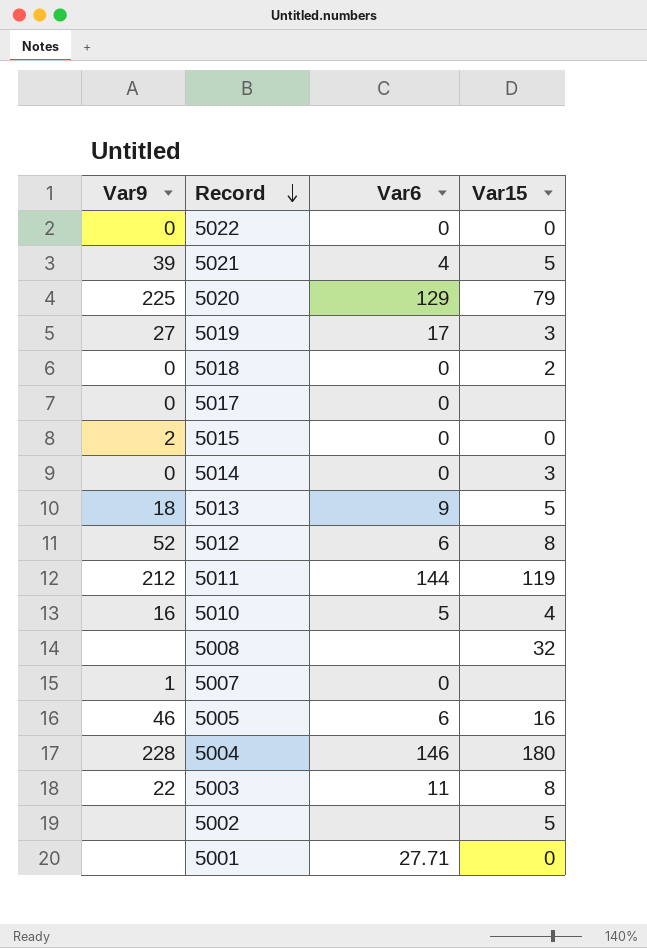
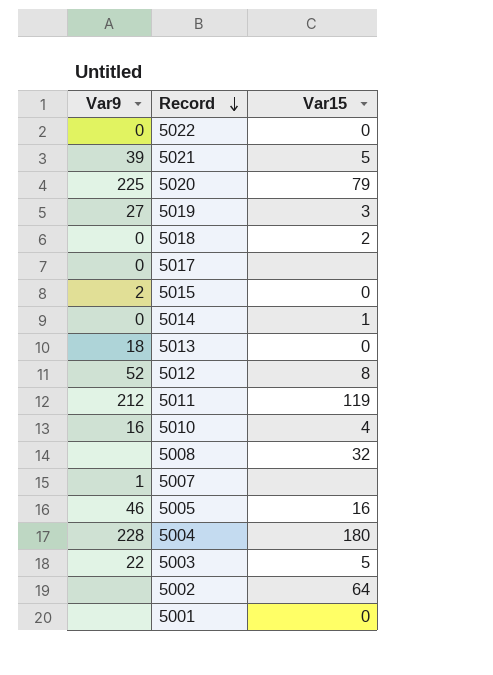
column Var6 | position: 3 -> none
5014 | Var15: 3 -> 1
5013 | Var15: 5 -> 0
5003 | Var15: 8 -> 5
5002 | Var15: 5 -> 64

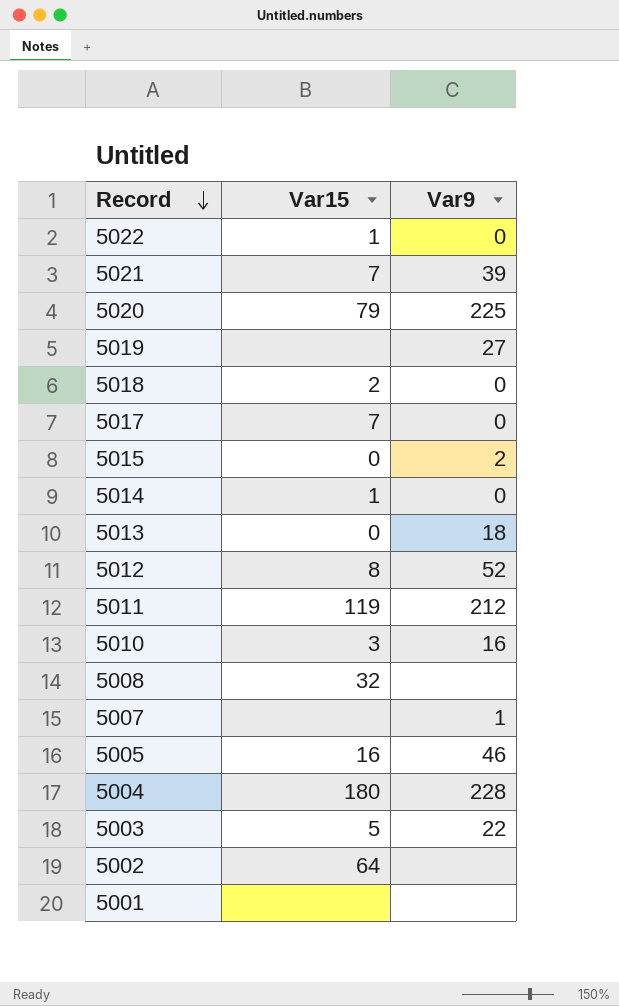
column Var9 | position: 1 -> 3
5022 | Var15: 0 -> 1
5021 | Var15: 5 -> 7
5019 | Var15: 3 -> none
5017 | Var15: none -> 7
5010 | Var15: 4 -> 3
5001 | Var15: 0 -> none

